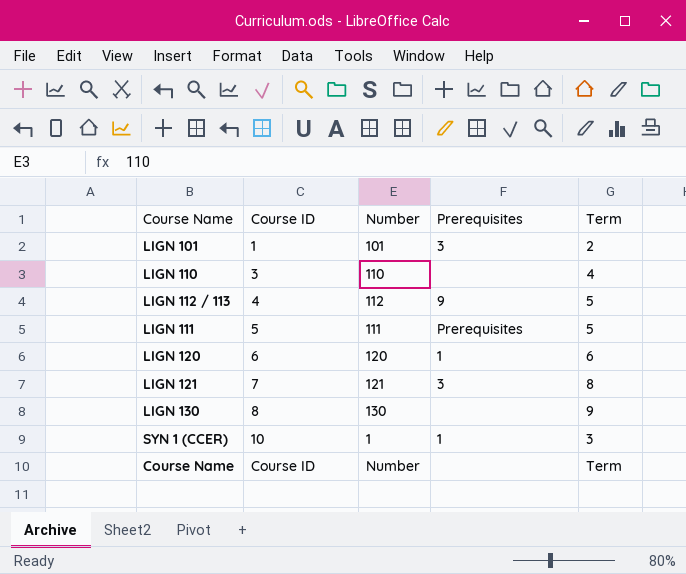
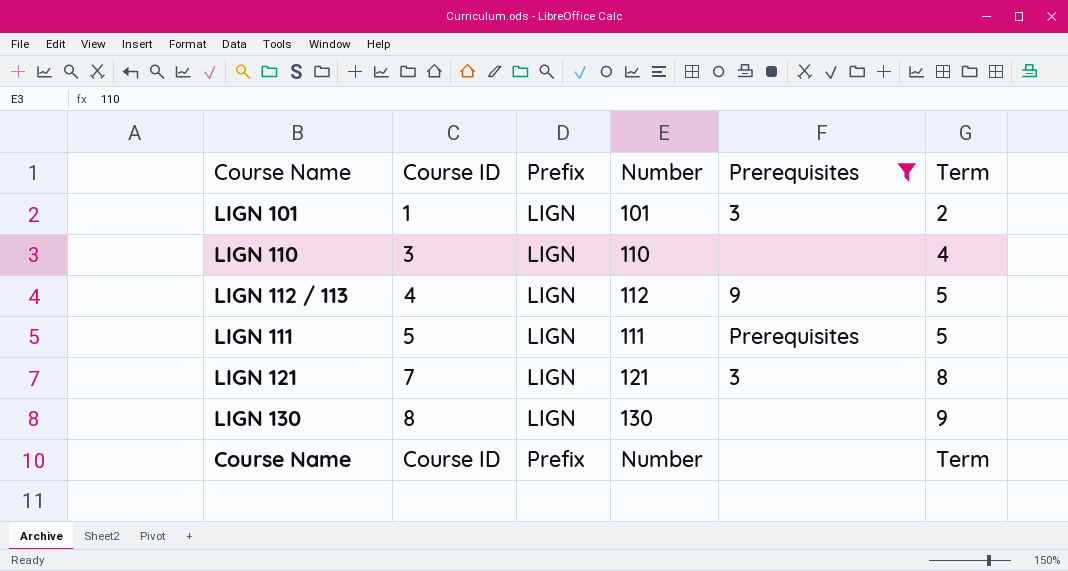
filter: none -> Prerequisites != 1
column Prefix | position: none -> 3

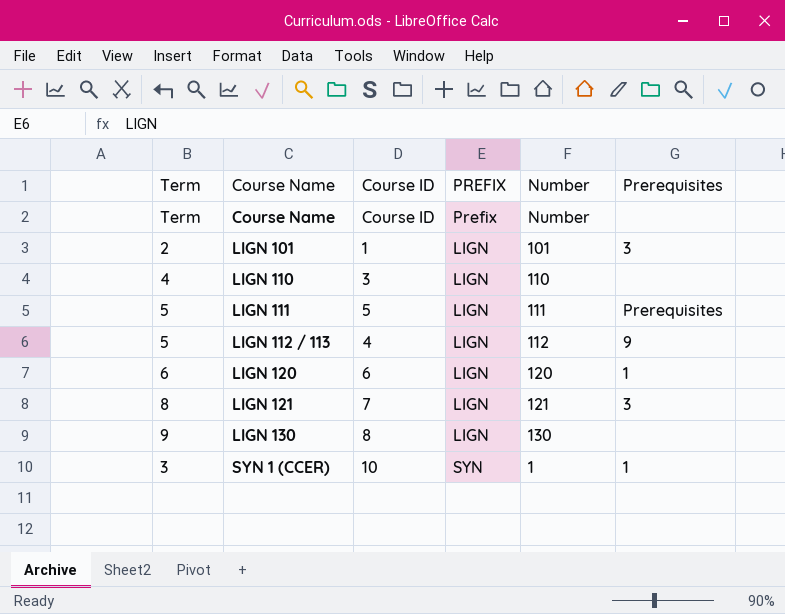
filter: Prerequisites != 1 -> none
row order: Course ID ascending -> Course Name ascending
column Term | position: 6 -> 1
column name: Prefix -> PREFIX

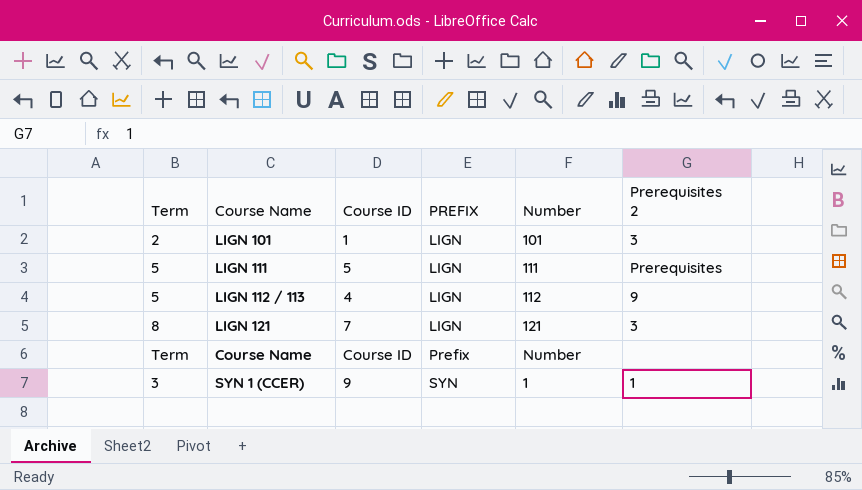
row order: Course Name ascending -> PREFIX ascending
column name: Prerequisites -> Prerequisites 2
row LIGN 110: 4 | 3 | LIGN | 110 | none -> none
row LIGN 120: 6 | 6 | LIGN | 120 | 1 -> none
row LIGN 130: 9 | 8 | LIGN | 130 | none -> none
SYN 1 (CCER) | Course ID: 10 -> 9

